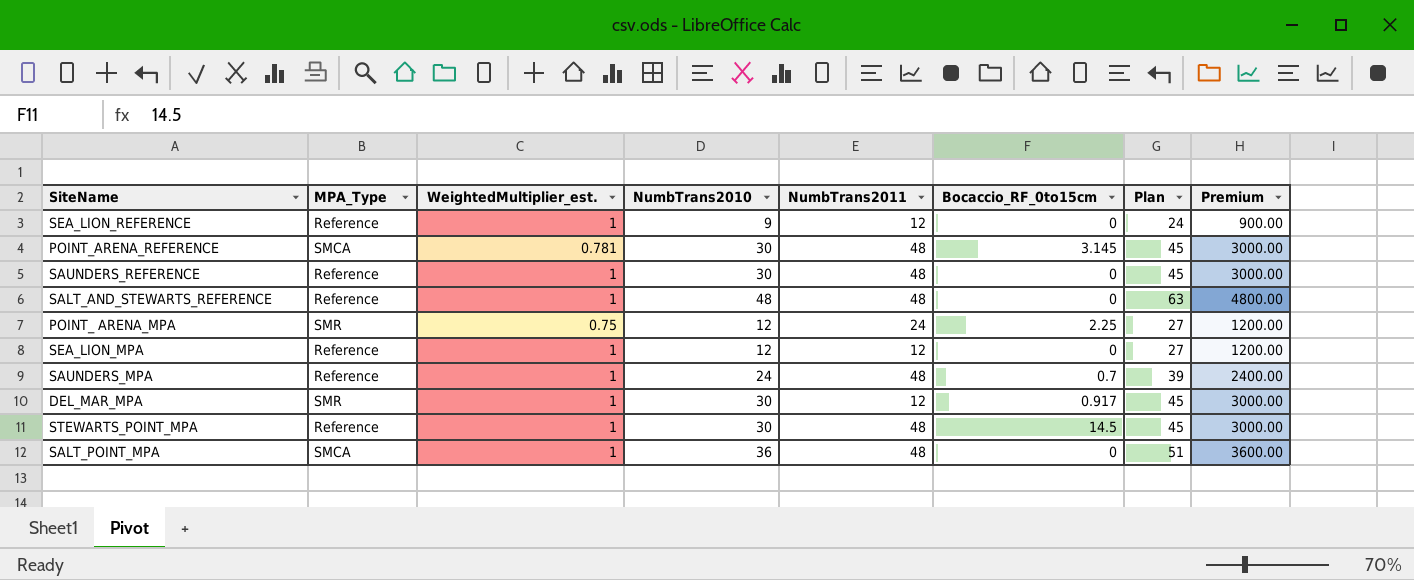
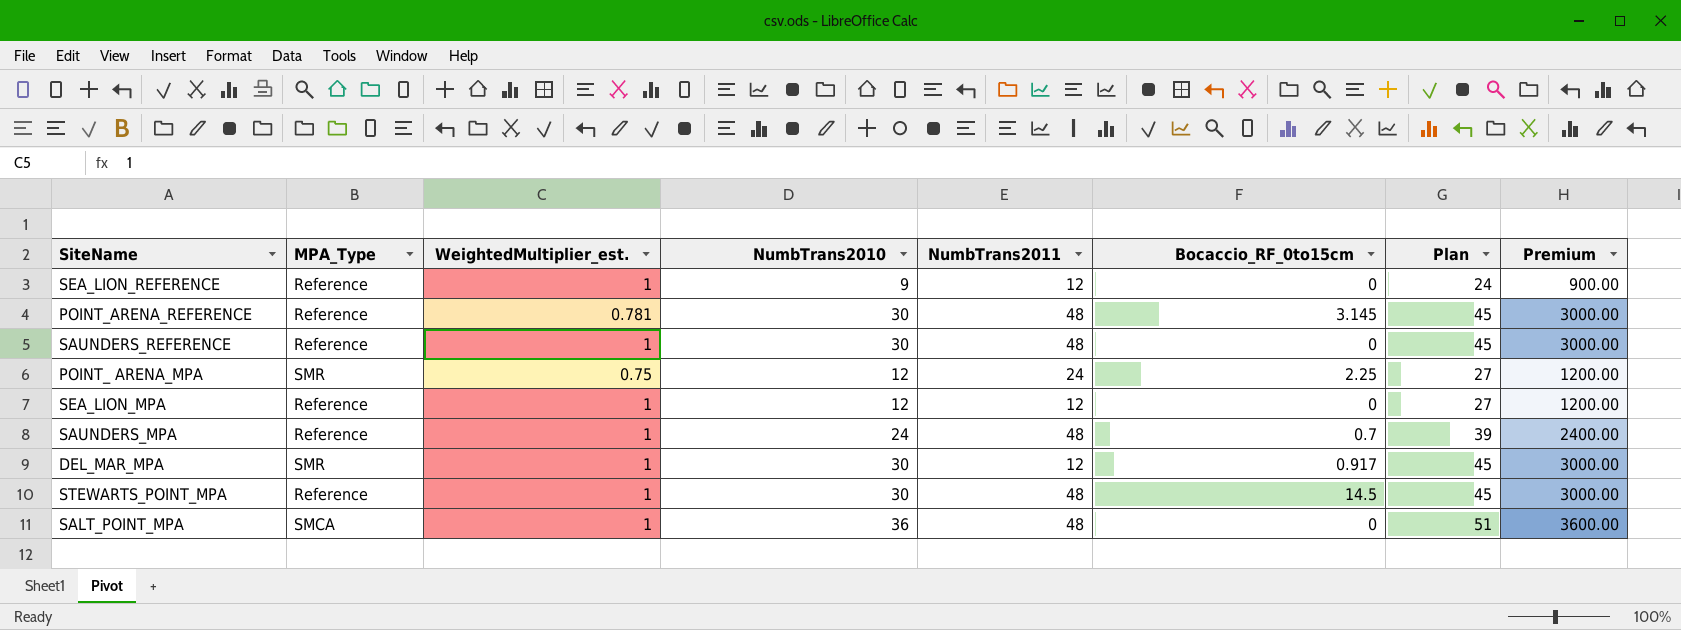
row SALT_AND_STEWARTS_REFERENCE: Reference | 1 | 48 | 48 | 0 | 63 | 4800.00 -> none
POINT_ARENA_REFERENCE | MPA_Type: SMCA -> Reference

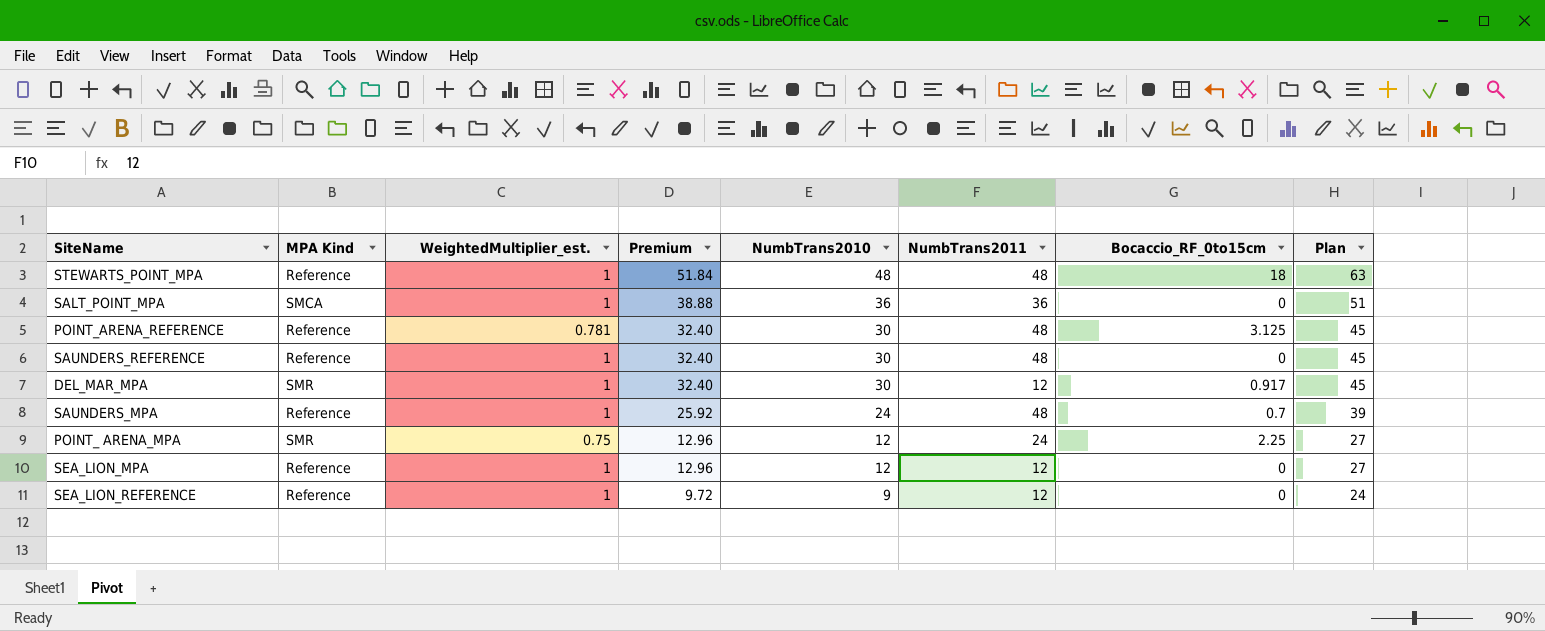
row order: none -> Premium descending
column name: MPA_Type -> MPA Kind
column Premium | formula: [NumbTrans2010] * 100 -> [NumbTrans2010] * 1.08
column Premium | position: 8 -> 4
STEWARTS_POINT_MPA | NumbTrans2010: 30 -> 48
STEWARTS_POINT_MPA | Bocaccio_RF_0to15cm: 14.5 -> 18
STEWARTS_POINT_MPA | Plan: 45 -> 63
SALT_POINT_MPA | NumbTrans2011: 48 -> 36
POINT_ARENA_REFERENCE | Bocaccio_RF_0to15cm: 3.145 -> 3.125

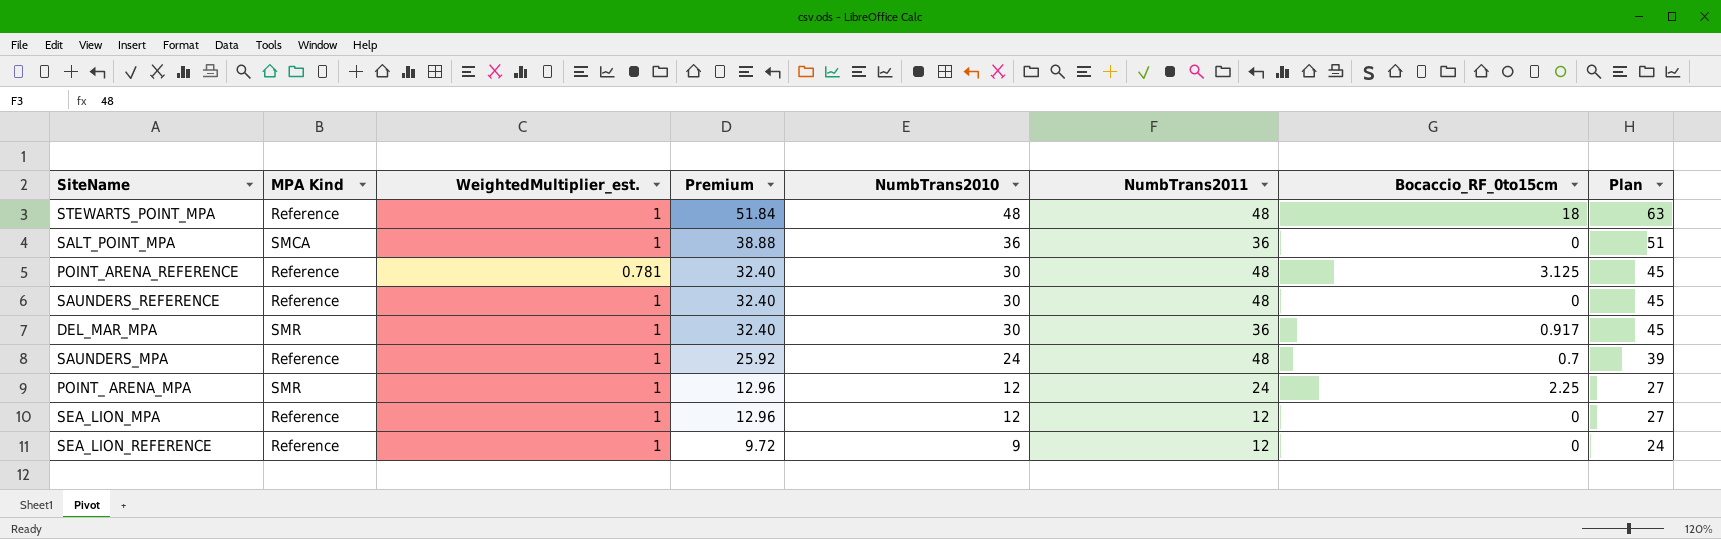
DEL_MAR_MPA | NumbTrans2011: 12 -> 36
POINT_ ARENA_MPA | WeightedMultiplier_est.: 0.75 -> 1

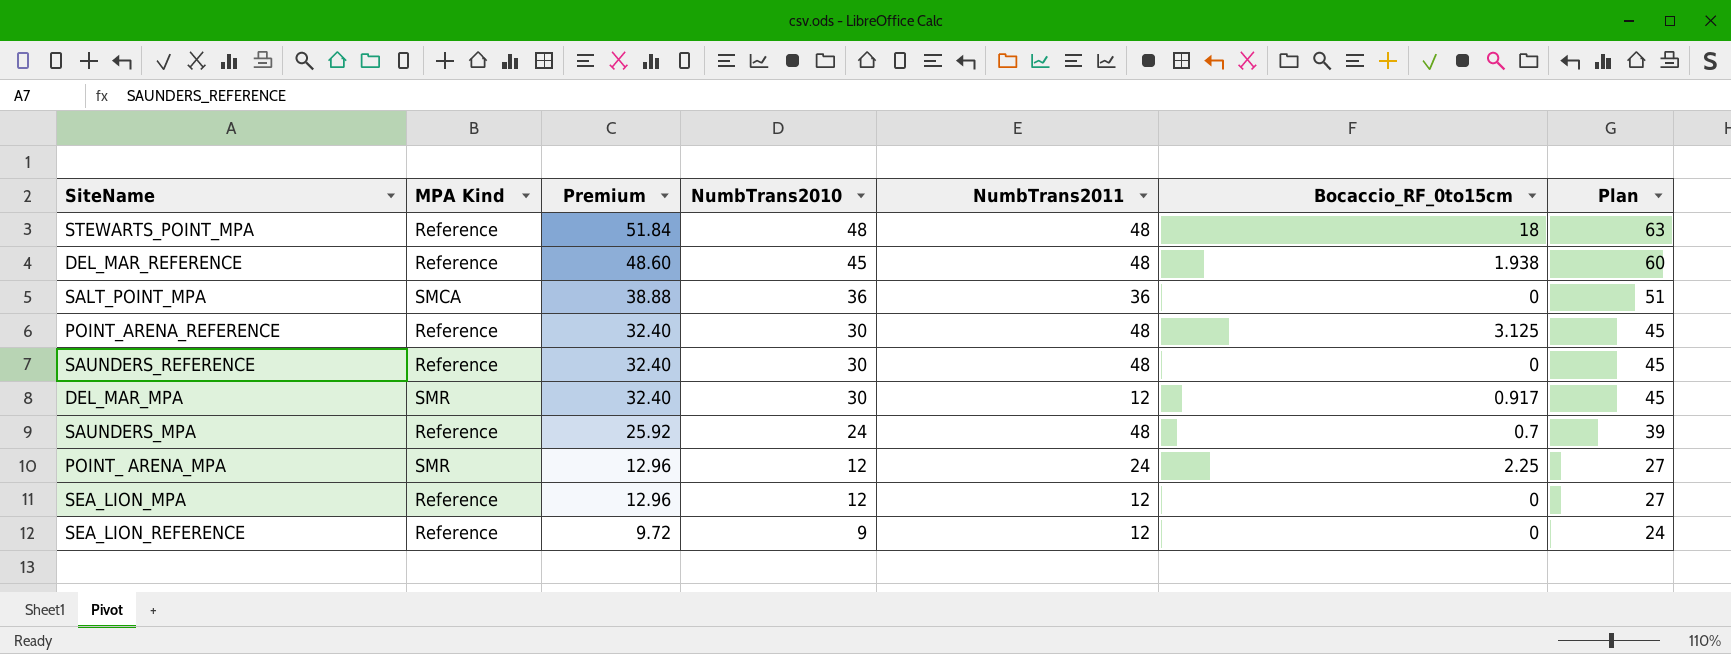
column WeightedMultiplier_est. | position: 3 -> none
row DEL_MAR_REFERENCE: none -> Reference | 48.60 | 45 | 48 | 1.938 | 60
DEL_MAR_MPA | NumbTrans2011: 36 -> 12

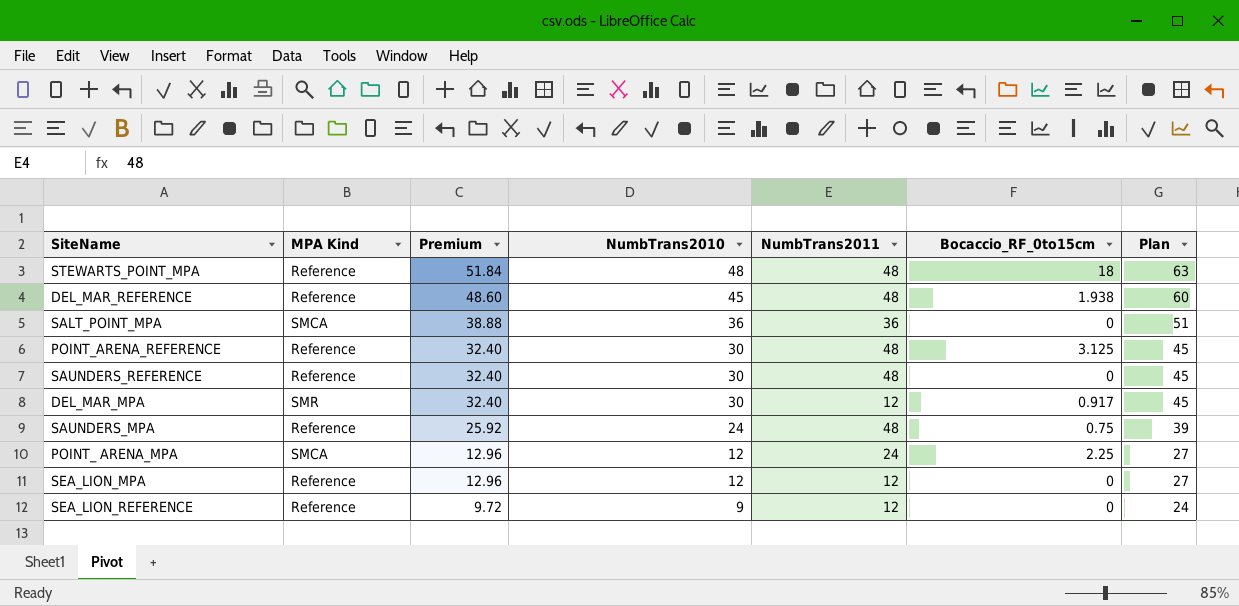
SAUNDERS_MPA | Bocaccio_RF_0to15cm: 0.7 -> 0.75
POINT_ ARENA_MPA | MPA Kind: SMR -> SMCA

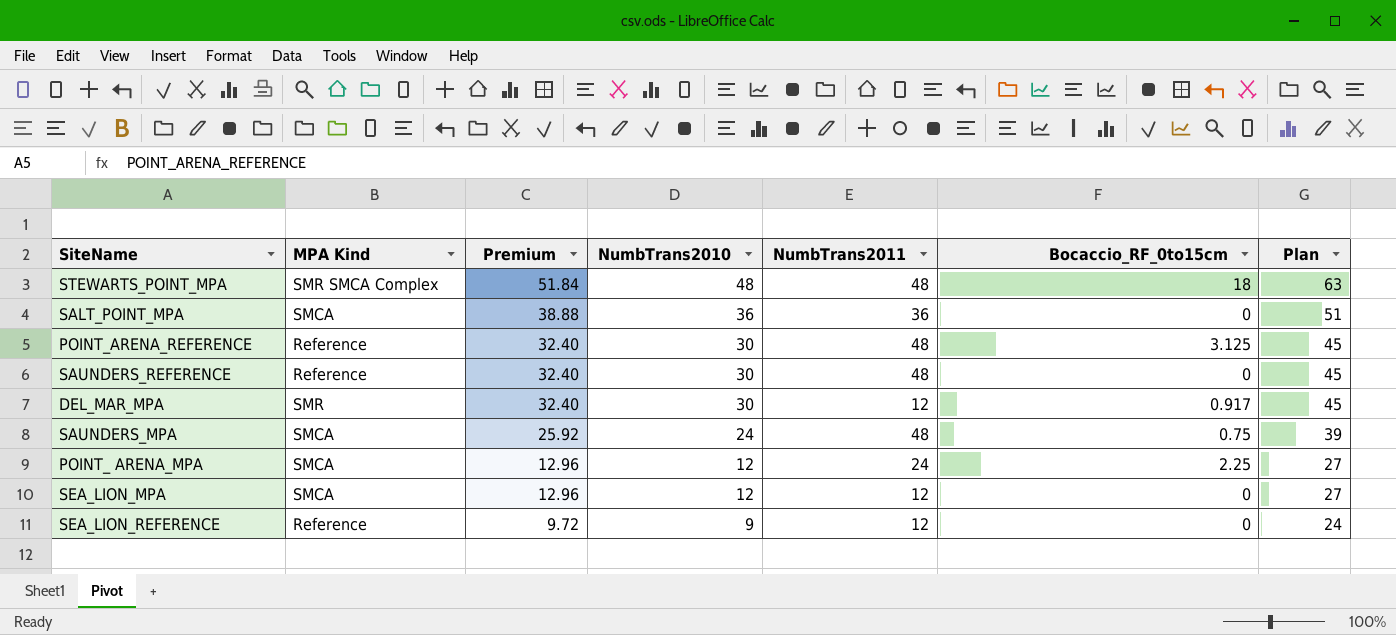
row DEL_MAR_REFERENCE: Reference | 48.60 | 45 | 48 | 1.938 | 60 -> none
STEWARTS_POINT_MPA | MPA Kind: Reference -> SMR SMCA Complex
SAUNDERS_MPA | MPA Kind: Reference -> SMCA
SEA_LION_MPA | MPA Kind: Reference -> SMCA

